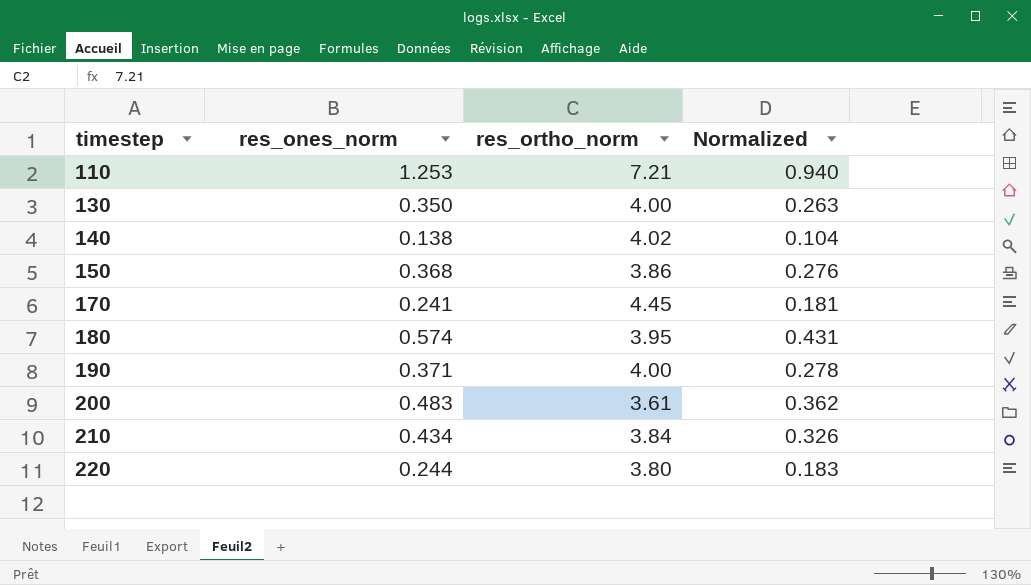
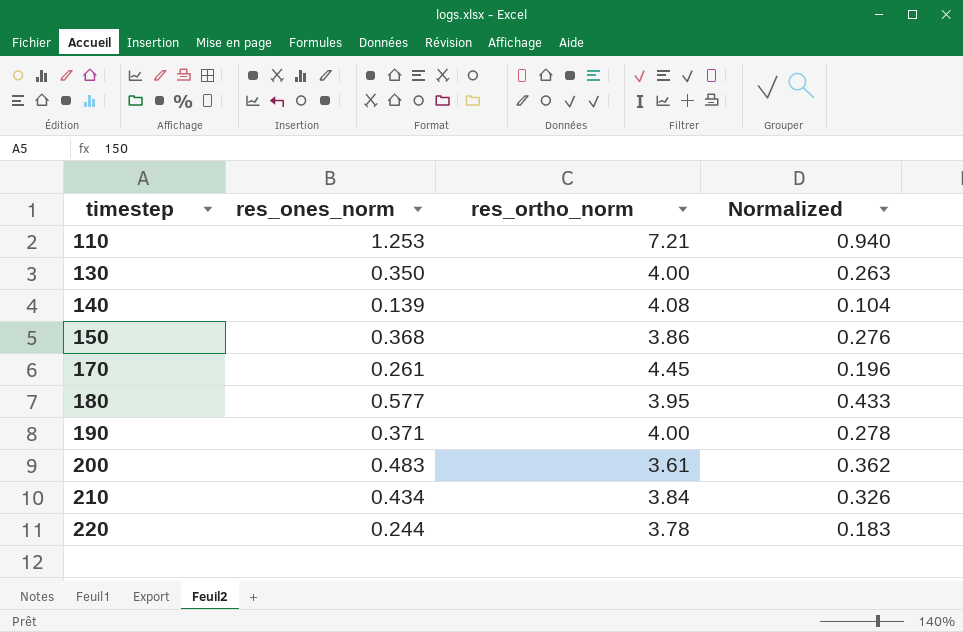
140 | res_ones_norm: 0.138 -> 0.139
140 | res_ortho_norm: 4.02 -> 4.08
170 | res_ones_norm: 0.241 -> 0.261
170 | Normalized: 0.181 -> 0.196
180 | res_ones_norm: 0.574 -> 0.577
180 | Normalized: 0.431 -> 0.433
220 | res_ortho_norm: 3.80 -> 3.78

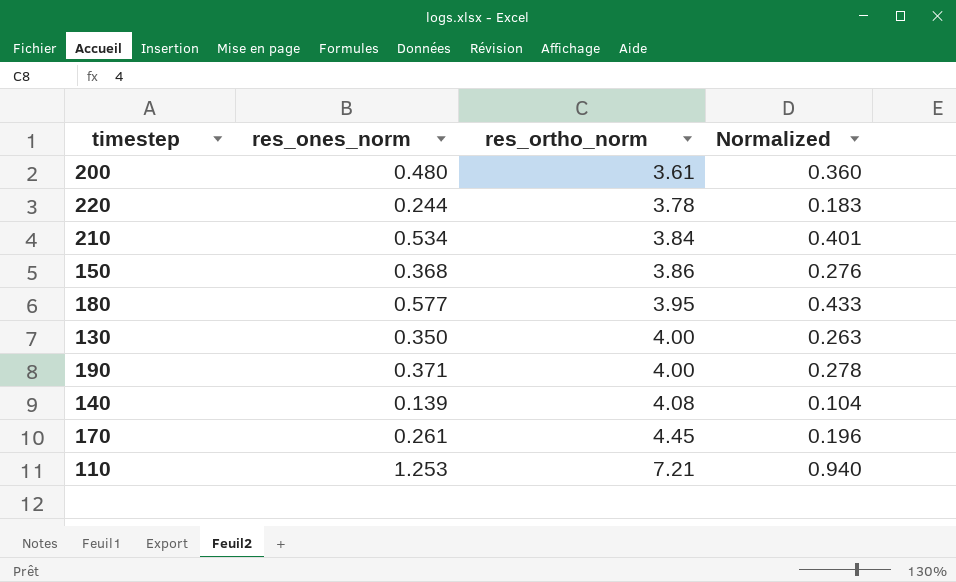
row order: timestep ascending -> res_ortho_norm ascending
200 | res_ones_norm: 0.483 -> 0.480
200 | Normalized: 0.362 -> 0.360
210 | res_ones_norm: 0.434 -> 0.534
210 | Normalized: 0.326 -> 0.401

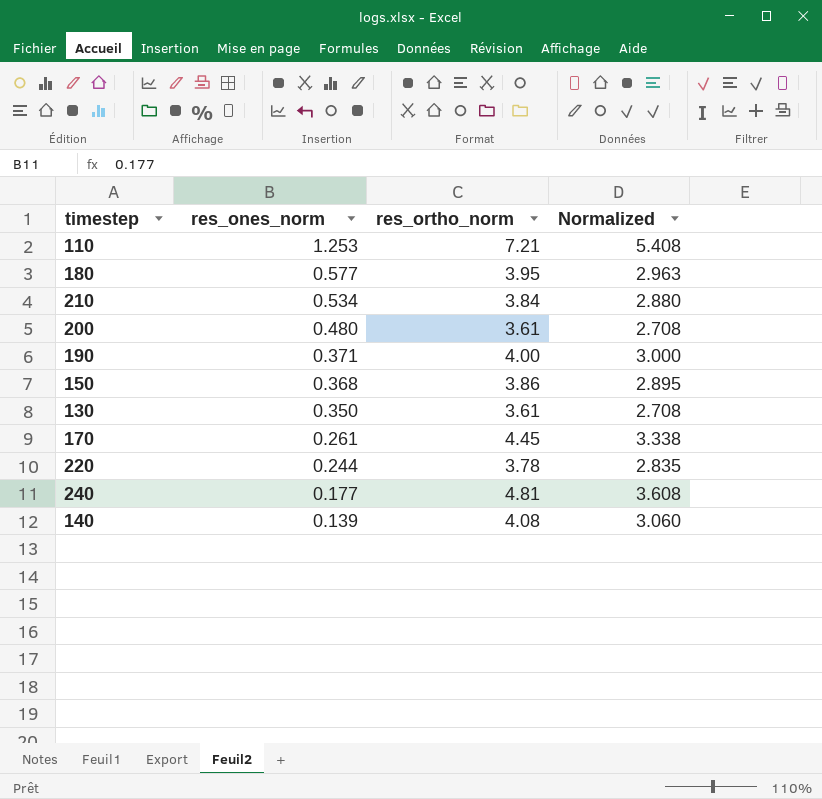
row order: res_ortho_norm ascending -> res_ones_norm descending
column Normalized | formula: [res_ones_norm] * 0.75 -> [res_ortho_norm] * 0.75
130 | res_ortho_norm: 4.00 -> 3.61
row 240: none -> 0.177 | 4.81 | 3.608

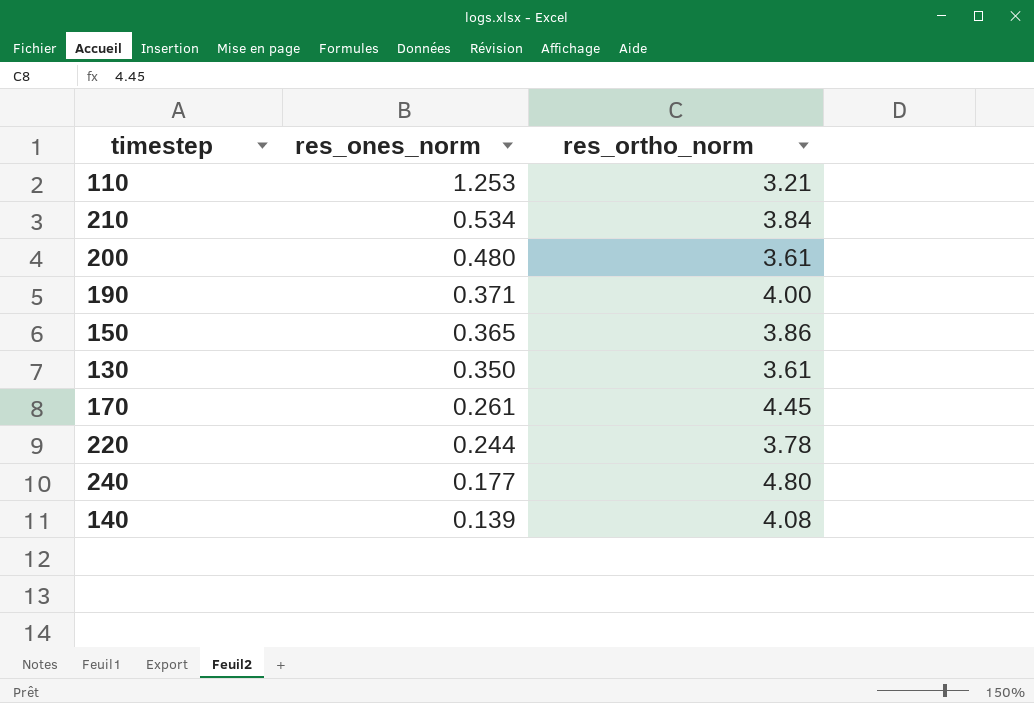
column Normalized | formula: [res_ortho_norm] * 0.75 -> none
row 180: 0.577 | 3.95 | 2.963 -> none
110 | res_ortho_norm: 7.21 -> 3.21
150 | res_ones_norm: 0.368 -> 0.365
240 | res_ortho_norm: 4.81 -> 4.80

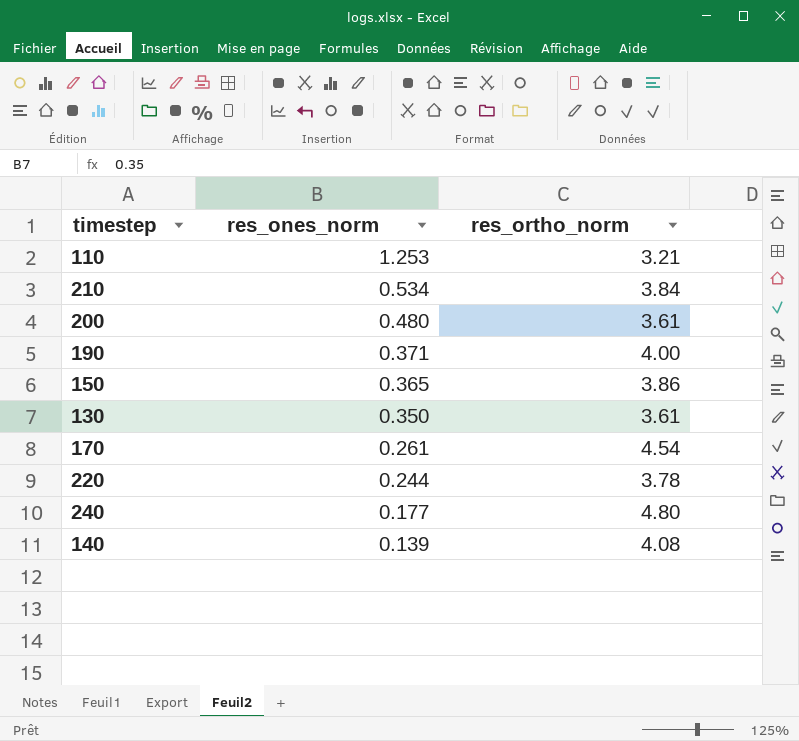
170 | res_ortho_norm: 4.45 -> 4.54

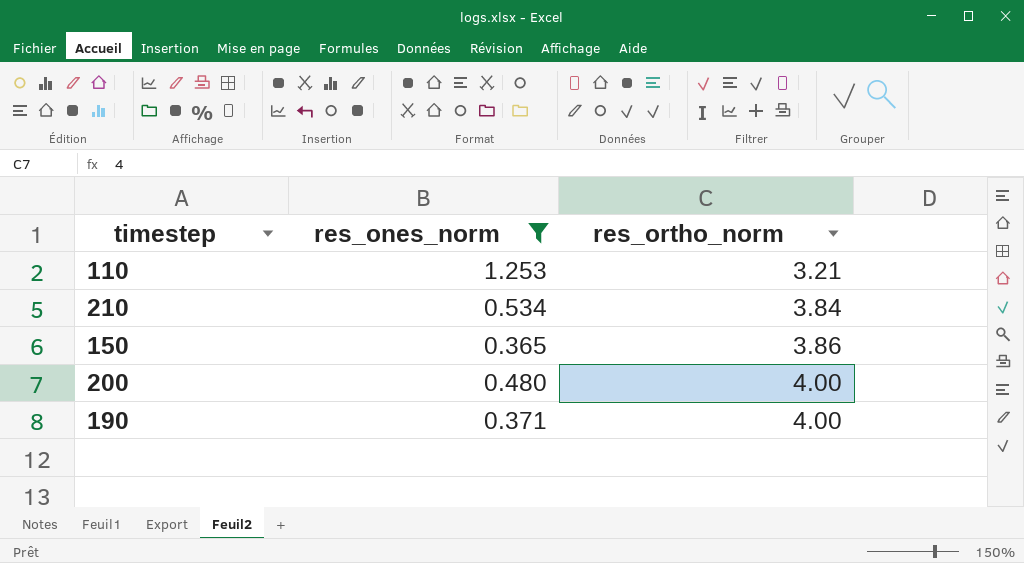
filter: none -> res_ones_norm >= 0.365
row order: res_ones_norm descending -> res_ortho_norm ascending
200 | res_ortho_norm: 3.61 -> 4.00

